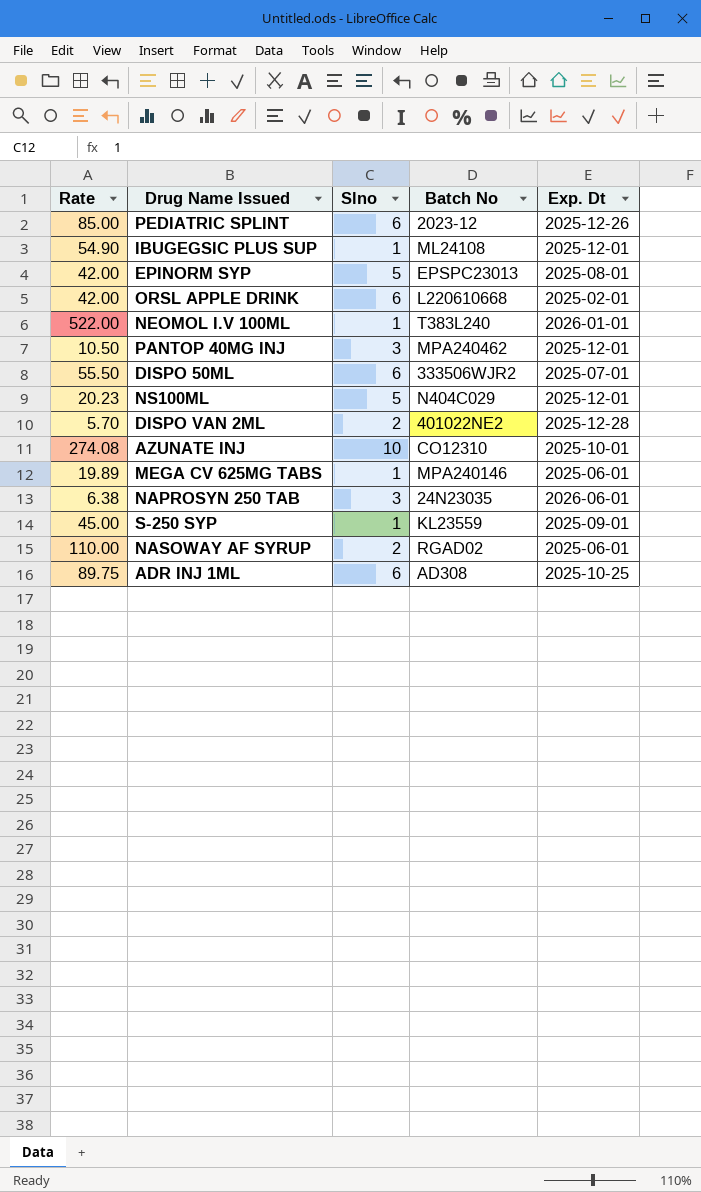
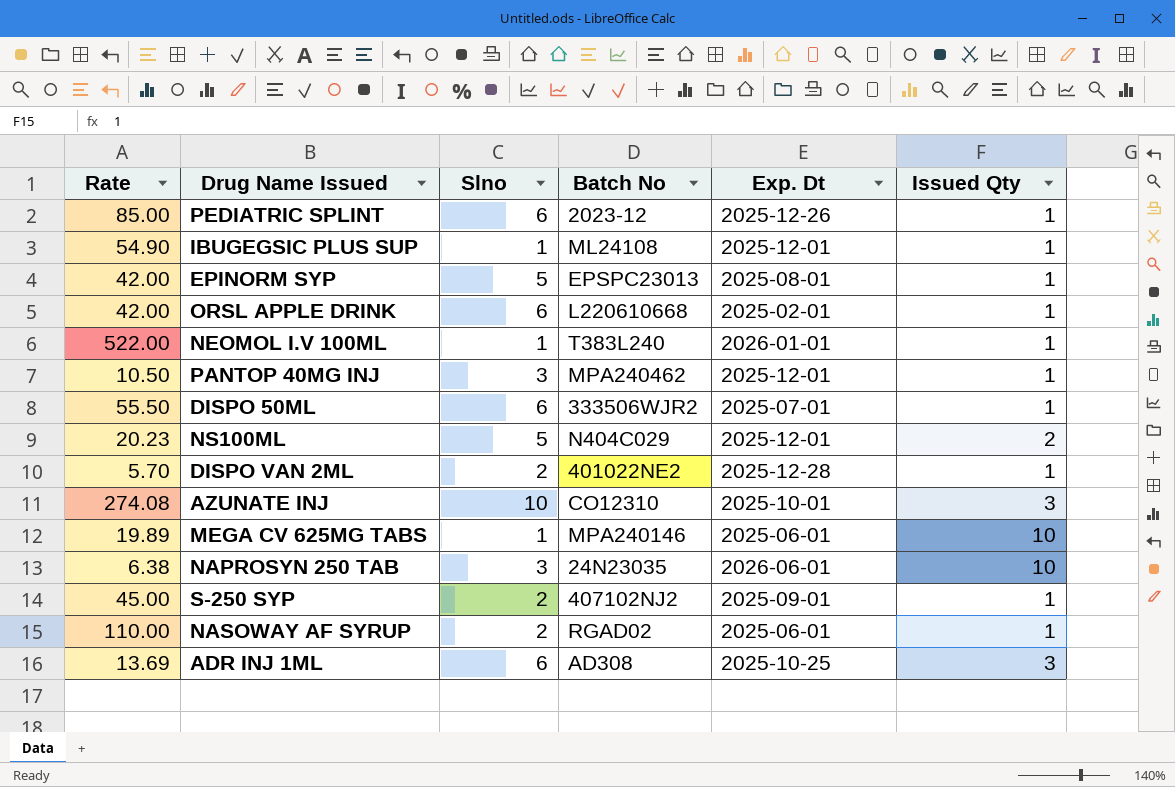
column Issued Qty | position: none -> 6
S-250 SYP | Slno: 1 -> 2
S-250 SYP | Batch No: KL23559 -> 407102NJ2
ADR INJ 1ML | Rate: 89.75 -> 13.69

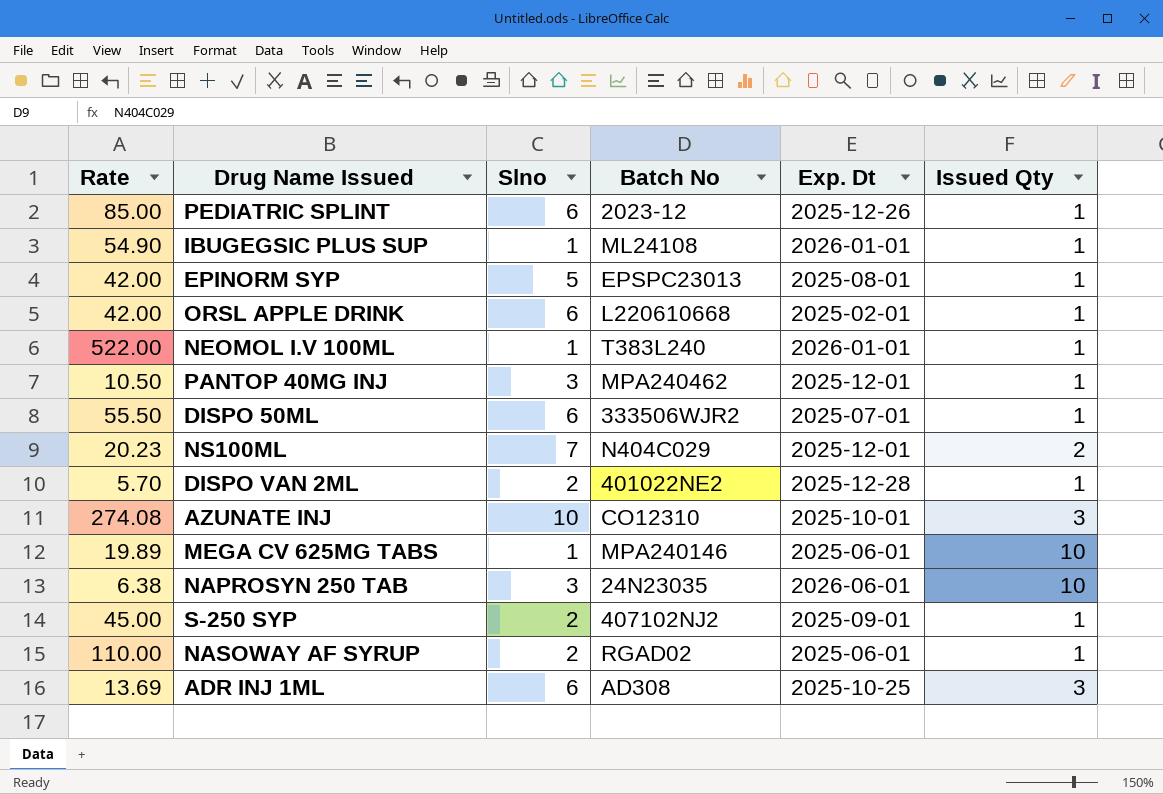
IBUGEGSIC PLUS SUP | Exp. Dt: 2025-12-01 -> 2026-01-01
NS100ML | Slno: 5 -> 7

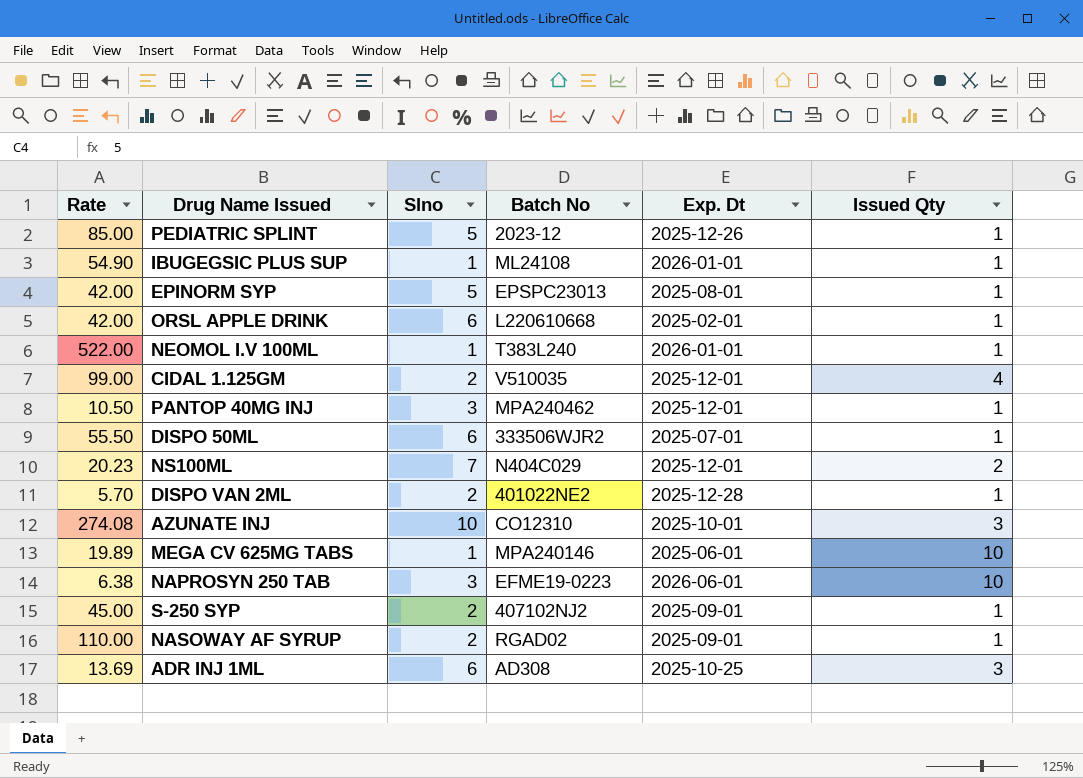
PEDIATRIC SPLINT | Slno: 6 -> 5
row CIDAL 1.125GM: none -> 99.00 | 2 | V510035 | 2025-12-01 | 4
NAPROSYN 250 TAB | Batch No: 24N23035 -> EFME19-0223
NASOWAY AF SYRUP | Exp. Dt: 2025-06-01 -> 2025-09-01

